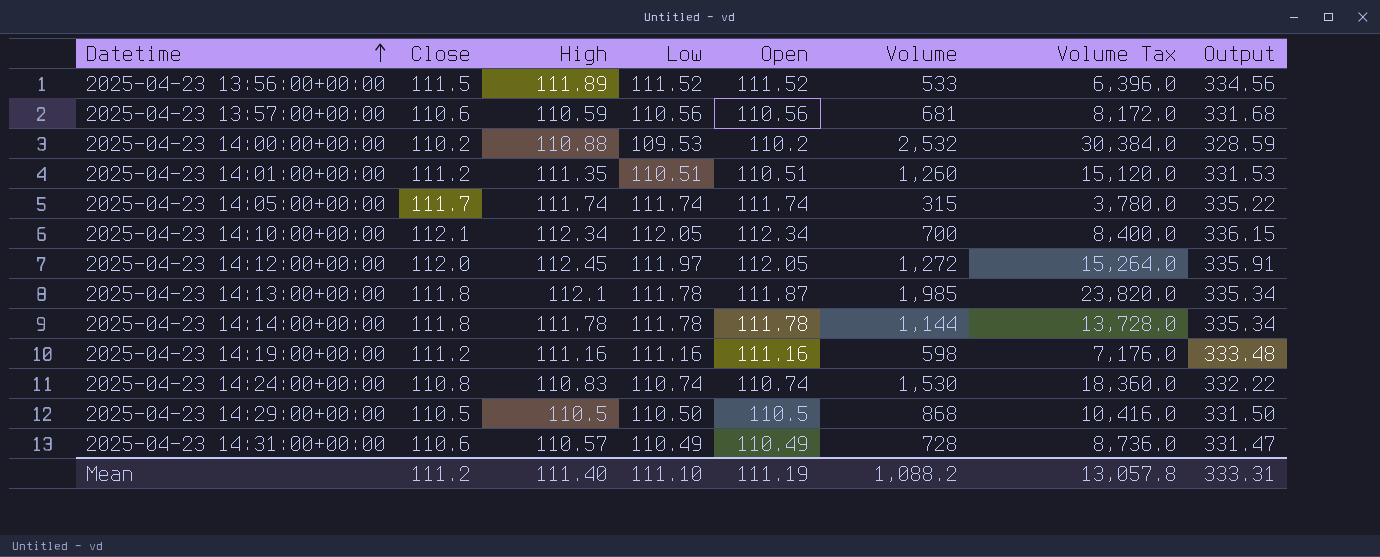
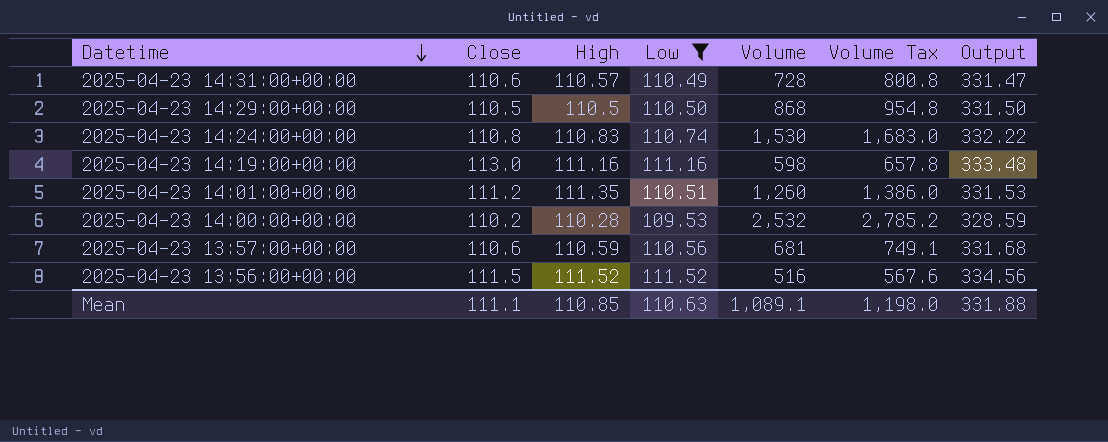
filter: none -> Low <= 111.52
row order: Datetime ascending -> Datetime descending
column Open | position: 5 -> none
column Volume Tax | formula: [Volume] * 12 -> [Volume] * 1.1
2025-04-23 14:19:00+00:00 | Close: 111.2 -> 113.0
2025-04-23 14:00:00+00:00 | High: 110.88 -> 110.28
2025-04-23 13:56:00+00:00 | High: 111.89 -> 111.52
2025-04-23 13:56:00+00:00 | Volume: 533 -> 516
Mean | Close: 111.2 -> 111.1
Mean | High: 111.40 -> 110.85
Mean | Low: 111.10 -> 110.63
Mean | Volume: 1,088.2 -> 1,089.1
Mean | Volume Tax: 13,057.8 -> 1,198.0
Mean | Output: 333.31 -> 331.88

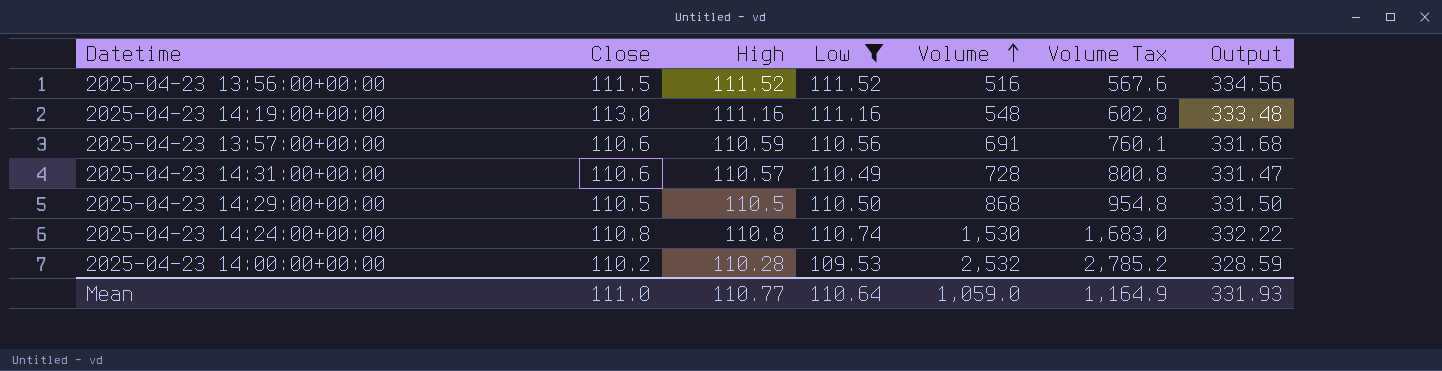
row order: Datetime descending -> Volume ascending
row 2025-04-23 14:01:00+00:00: 111.2 | 111.35 | 110.51 | 1,260 | 1,386.0 | 331.53 -> none
2025-04-23 14:19:00+00:00 | Volume: 598 -> 548
2025-04-23 14:19:00+00:00 | Volume Tax: 657.8 -> 602.8
2025-04-23 13:57:00+00:00 | Volume: 681 -> 691
2025-04-23 13:57:00+00:00 | Volume Tax: 749.1 -> 760.1
2025-04-23 14:24:00+00:00 | High: 110.83 -> 110.8
Mean | Close: 111.1 -> 111.0
Mean | High: 110.85 -> 110.77
Mean | Low: 110.63 -> 110.64
Mean | Volume: 1,089.1 -> 1,059.0
Mean | Volume Tax: 1,198.0 -> 1,164.9
Mean | Output: 331.88 -> 331.93

